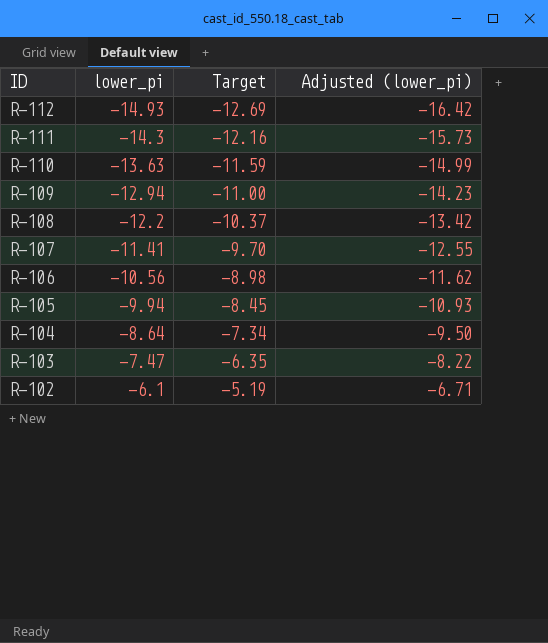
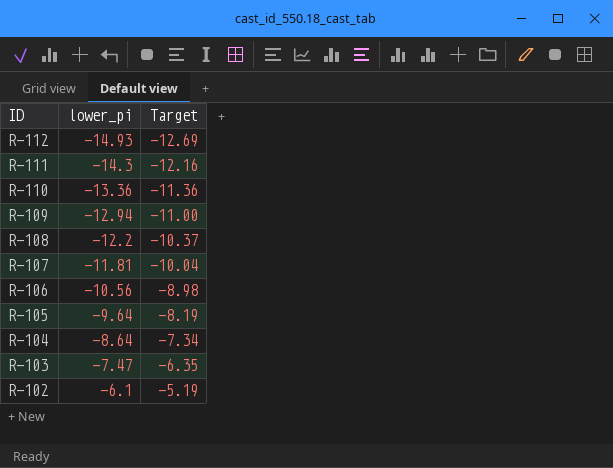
column Adjusted (lower_pi) | formula: [lower_pi] * 1.1 -> none
R-110 | lower_pi: -13.63 -> -13.36
R-110 | Target: -11.59 -> -11.36
R-107 | lower_pi: -11.41 -> -11.81
R-107 | Target: -9.70 -> -10.04
R-105 | lower_pi: -9.94 -> -9.64
R-105 | Target: -8.45 -> -8.19

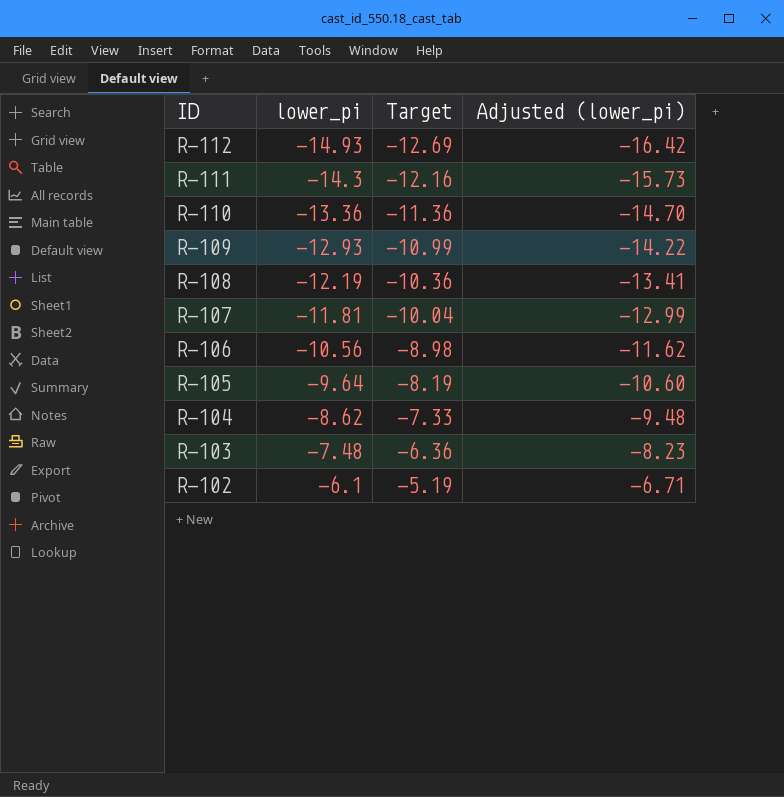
column Adjusted (lower_pi) | formula: none -> [lower_pi] * 1.1
R-109 | lower_pi: -12.94 -> -12.93
R-109 | Target: -11.00 -> -10.99
R-108 | lower_pi: -12.2 -> -12.19
R-108 | Target: -10.37 -> -10.36
R-104 | lower_pi: -8.64 -> -8.62
R-104 | Target: -7.34 -> -7.33
R-103 | lower_pi: -7.47 -> -7.48
R-103 | Target: -6.35 -> -6.36

